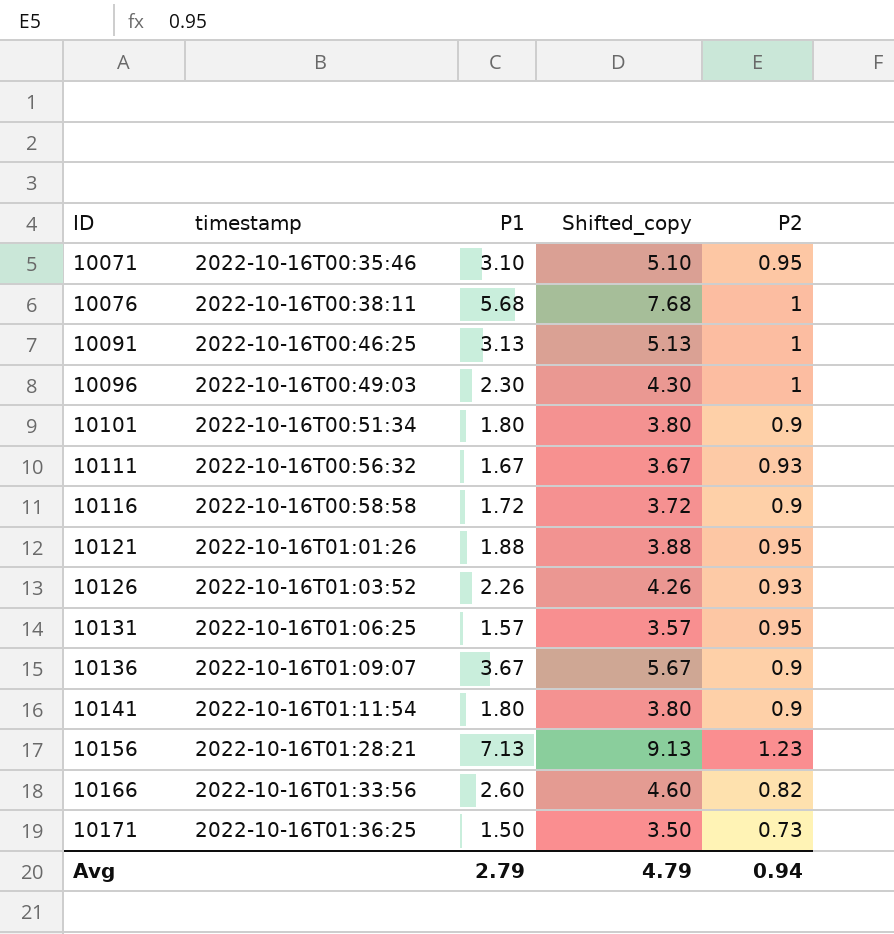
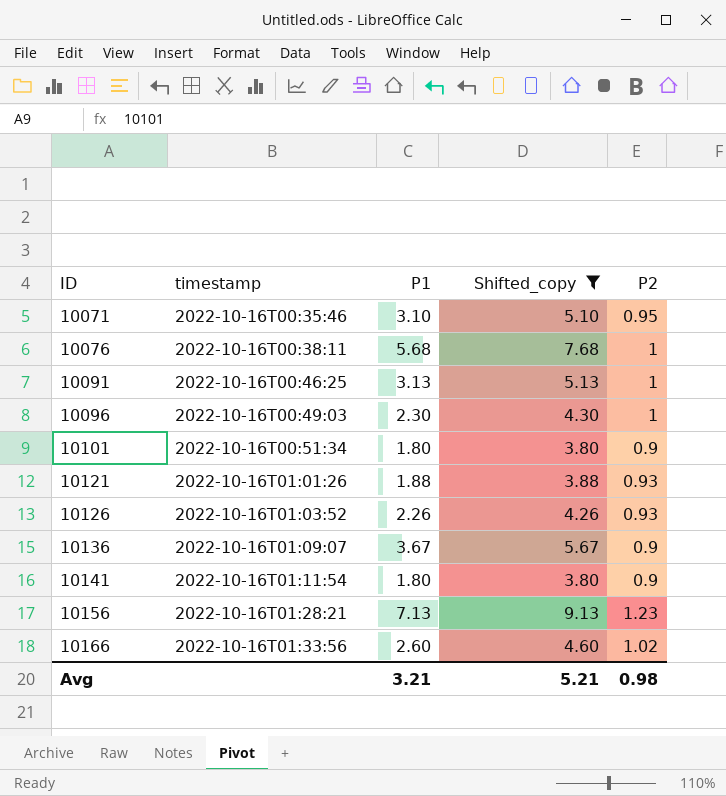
filter: none -> Shifted_copy >= 3.80
10121 | P2: 0.95 -> 0.93
10166 | P2: 0.82 -> 1.02
Avg | P1: 2.79 -> 3.21
Avg | Shifted_copy: 4.79 -> 5.21
Avg | P2: 0.94 -> 0.98

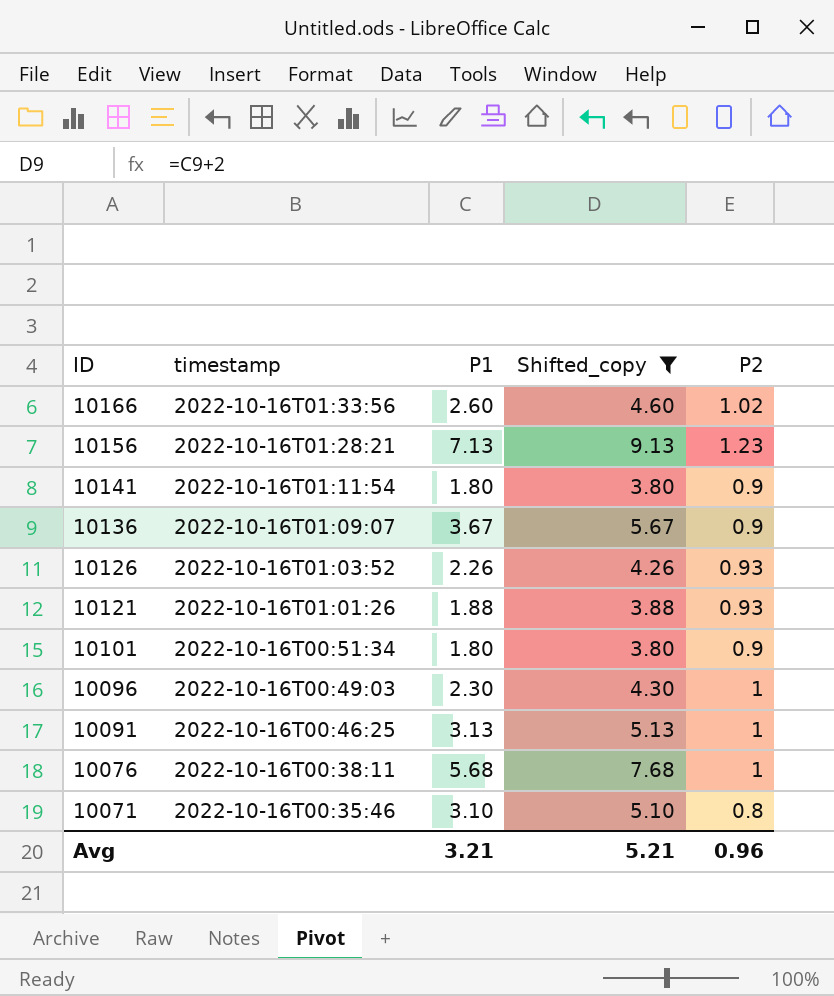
row order: ID ascending -> ID descending
10071 | P2: 0.95 -> 0.8
Avg | P2: 0.98 -> 0.96

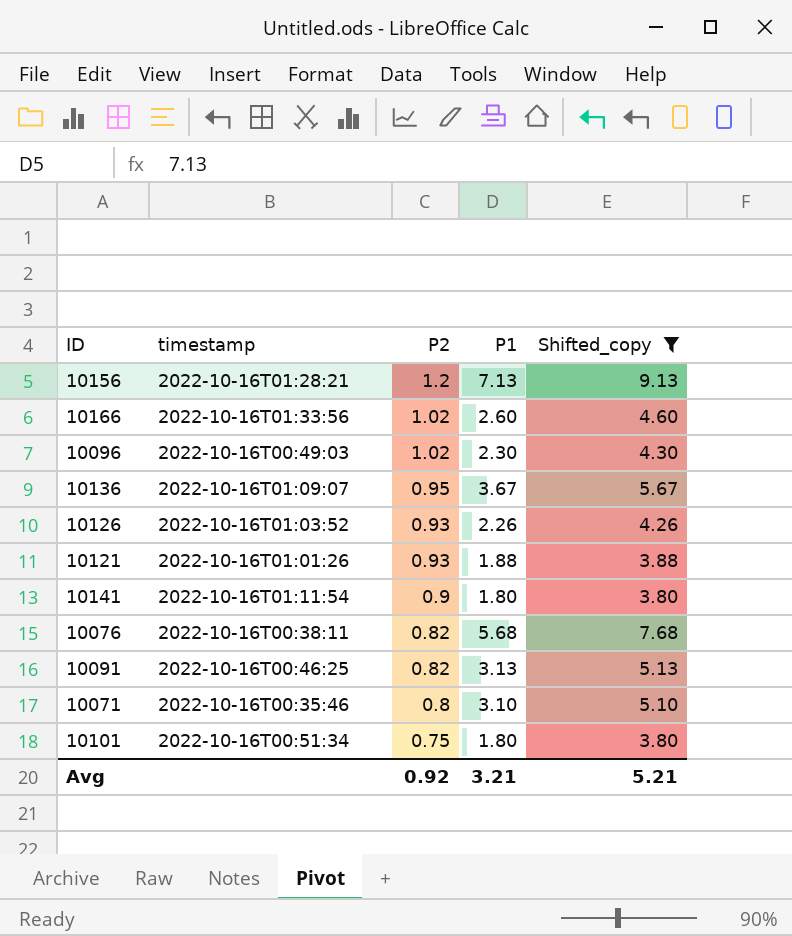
row order: ID descending -> P2 descending
column P2 | position: 5 -> 3
10156 | P2: 1.23 -> 1.2
10096 | P2: 1 -> 1.02
10136 | P2: 0.9 -> 0.95
10076 | P2: 1 -> 0.82
10091 | P2: 1 -> 0.82
10101 | P2: 0.9 -> 0.75
Avg | P2: 0.96 -> 0.92

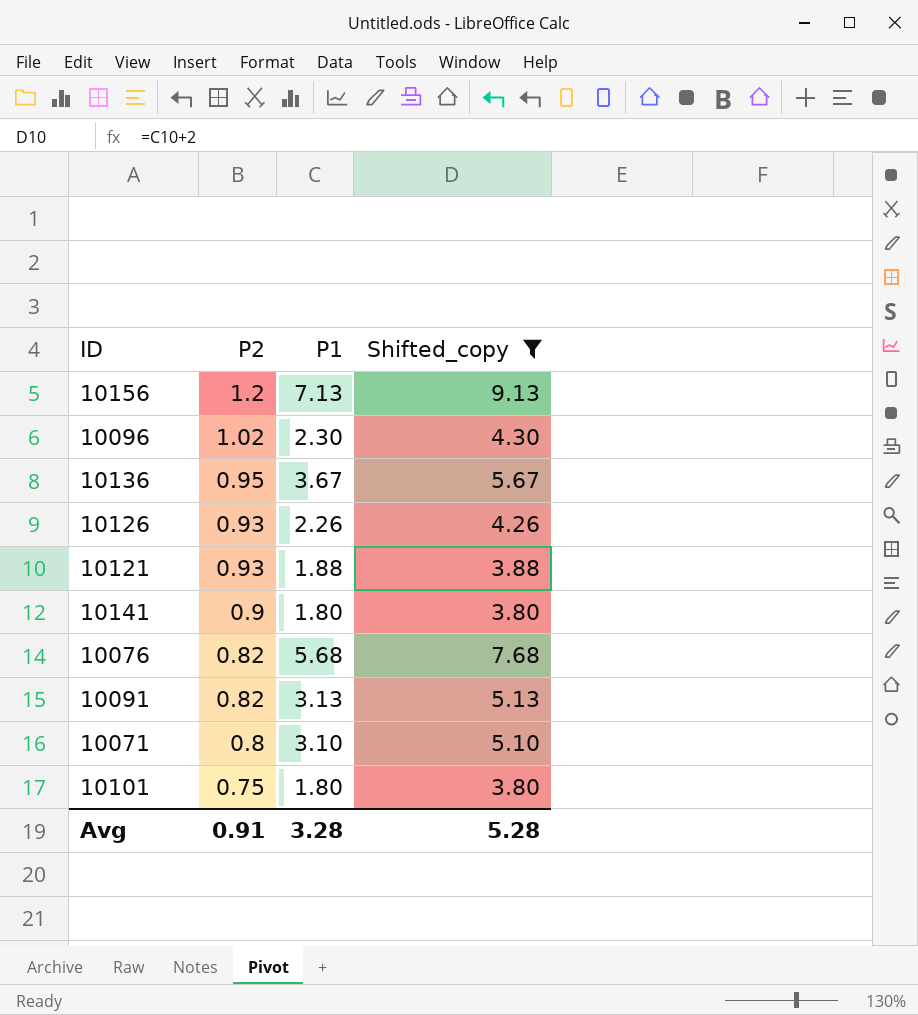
column timestamp | position: 2 -> none
row 10166: 2022-10-16T01:33:56 | 1.02 | 2.60 | 4.60 -> none
Avg | P2: 0.92 -> 0.91
Avg | P1: 3.21 -> 3.28
Avg | Shifted_copy: 5.21 -> 5.28

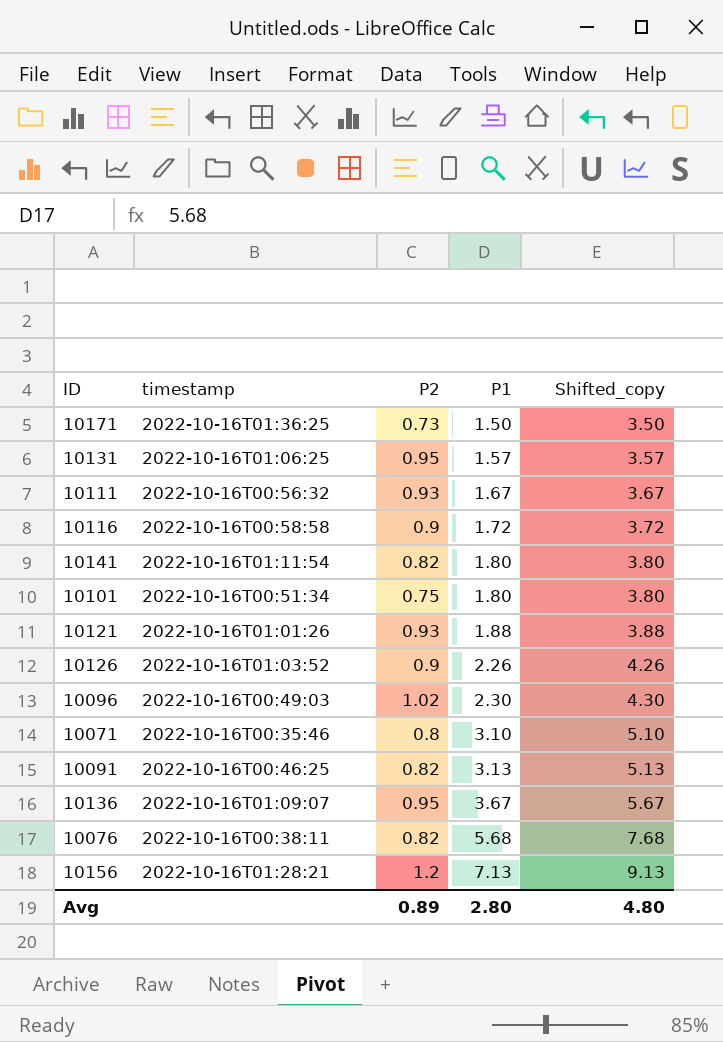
filter: Shifted_copy >= 3.80 -> none
row order: P2 descending -> P1 ascending
column timestamp | position: none -> 2
10141 | P2: 0.9 -> 0.82
10126 | P2: 0.93 -> 0.9
Avg | P2: 0.91 -> 0.89
Avg | P1: 3.28 -> 2.80
Avg | Shifted_copy: 5.28 -> 4.80

